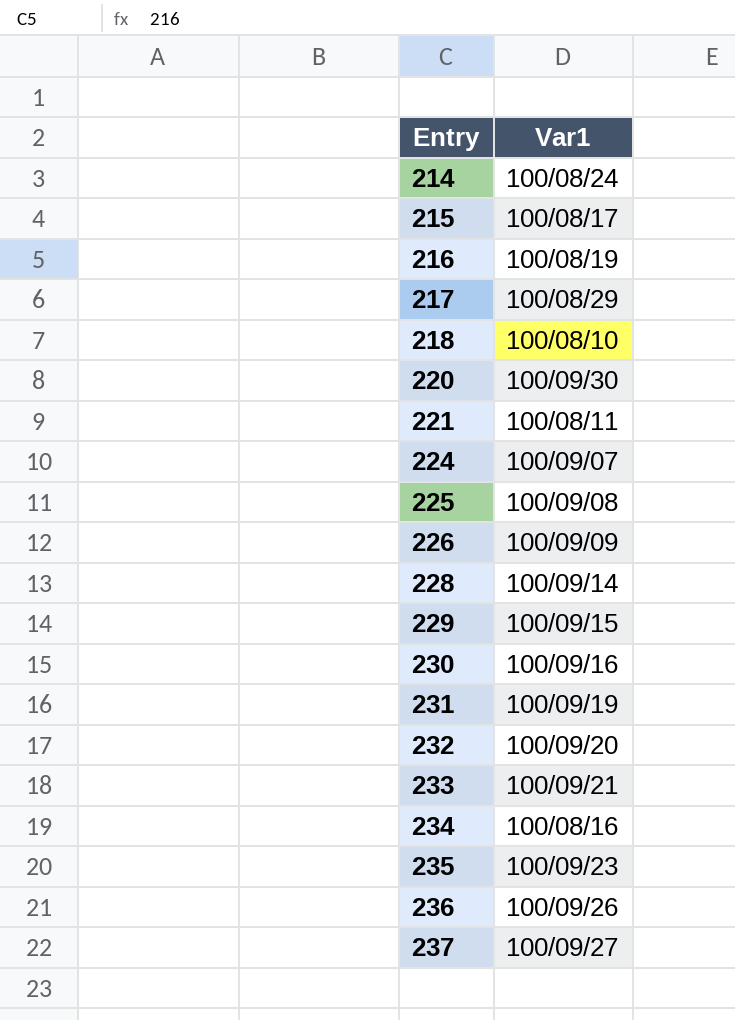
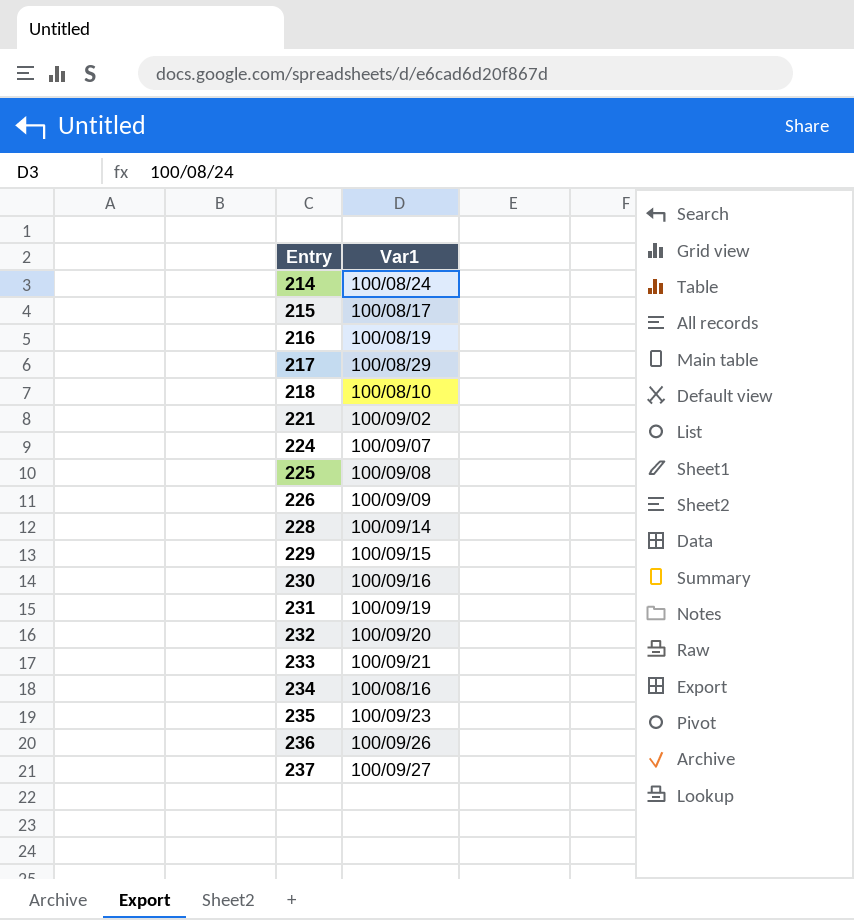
row 220: 100/09/30 -> none
221 | Var1: 100/08/11 -> 100/09/02

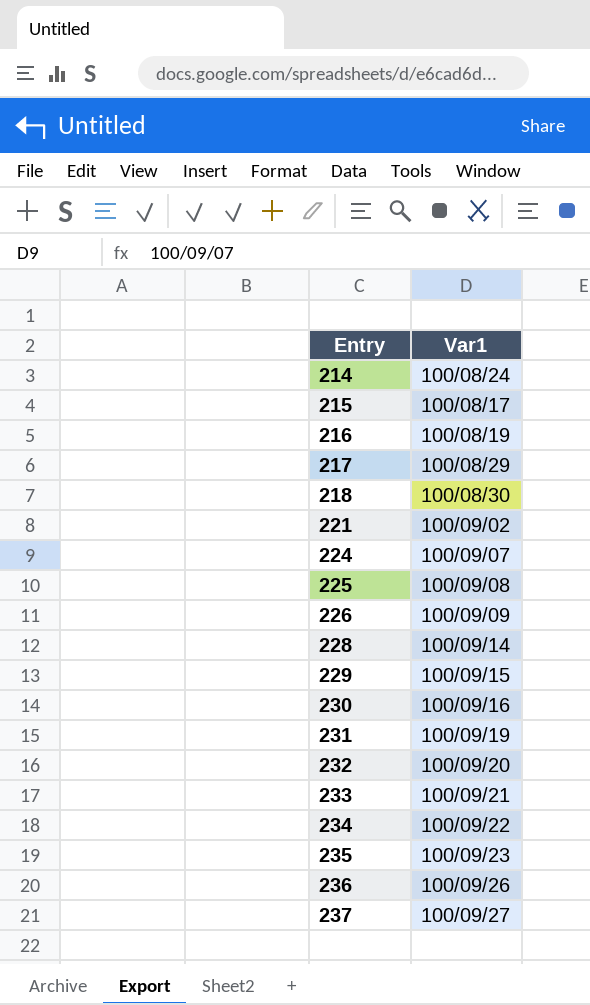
218 | Var1: 100/08/10 -> 100/08/30
234 | Var1: 100/08/16 -> 100/09/22

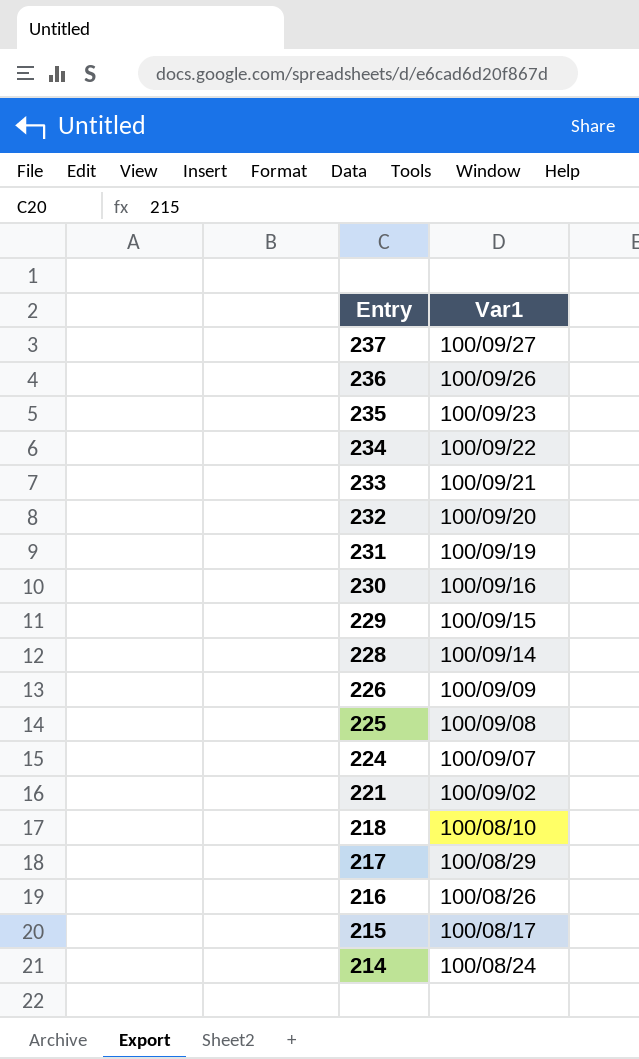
row order: Entry ascending -> Entry descending
218 | Var1: 100/08/30 -> 100/08/10
216 | Var1: 100/08/19 -> 100/08/26

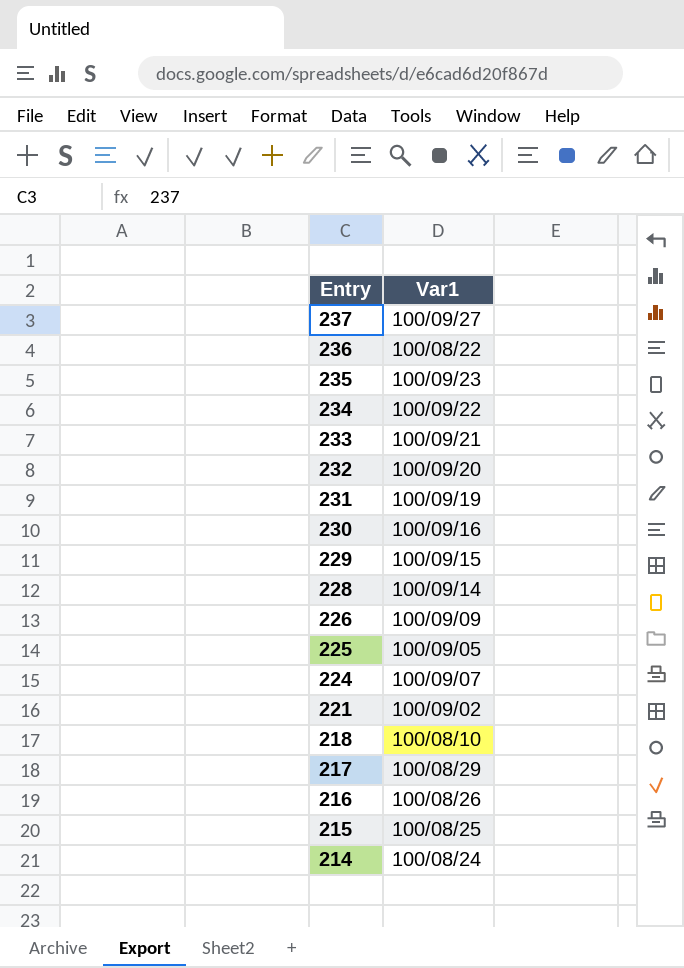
236 | Var1: 100/09/26 -> 100/08/22
225 | Var1: 100/09/08 -> 100/09/05
215 | Var1: 100/08/17 -> 100/08/25

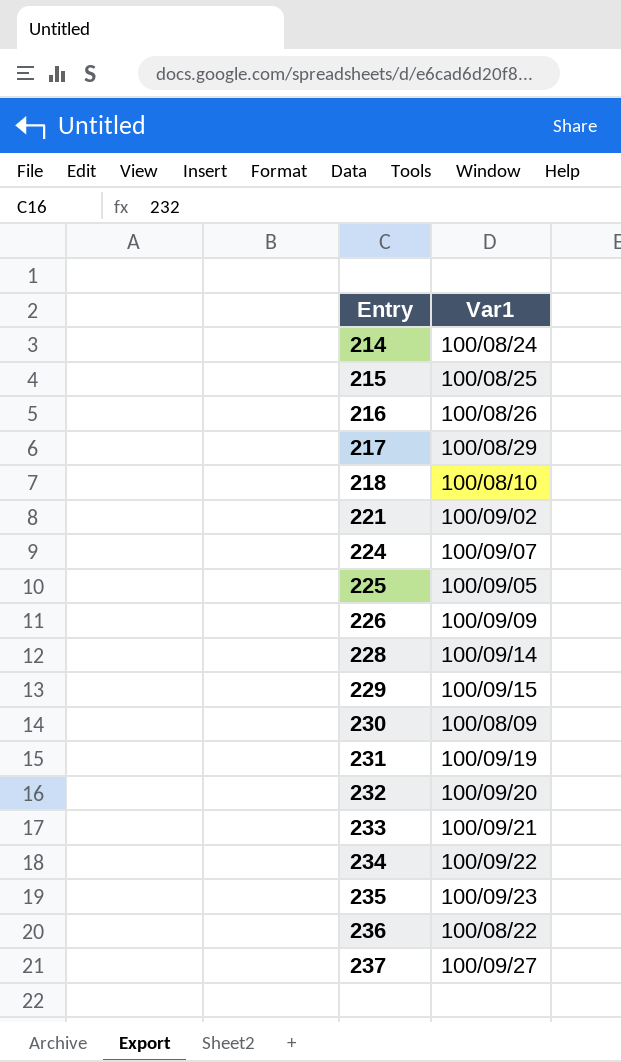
row order: Entry descending -> Entry ascending
230 | Var1: 100/09/16 -> 100/08/09

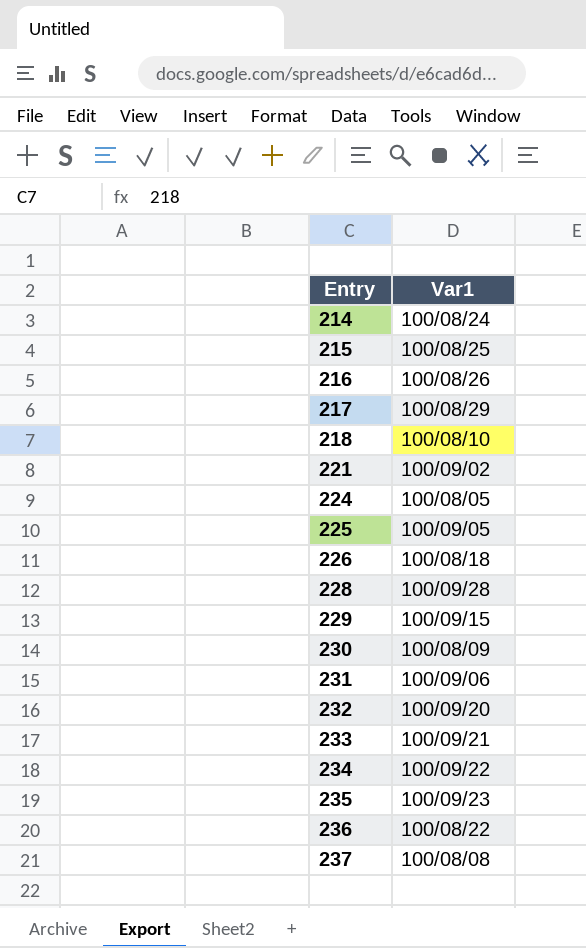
224 | Var1: 100/09/07 -> 100/08/05
226 | Var1: 100/09/09 -> 100/08/18
228 | Var1: 100/09/14 -> 100/09/28
231 | Var1: 100/09/19 -> 100/09/06
237 | Var1: 100/09/27 -> 100/08/08

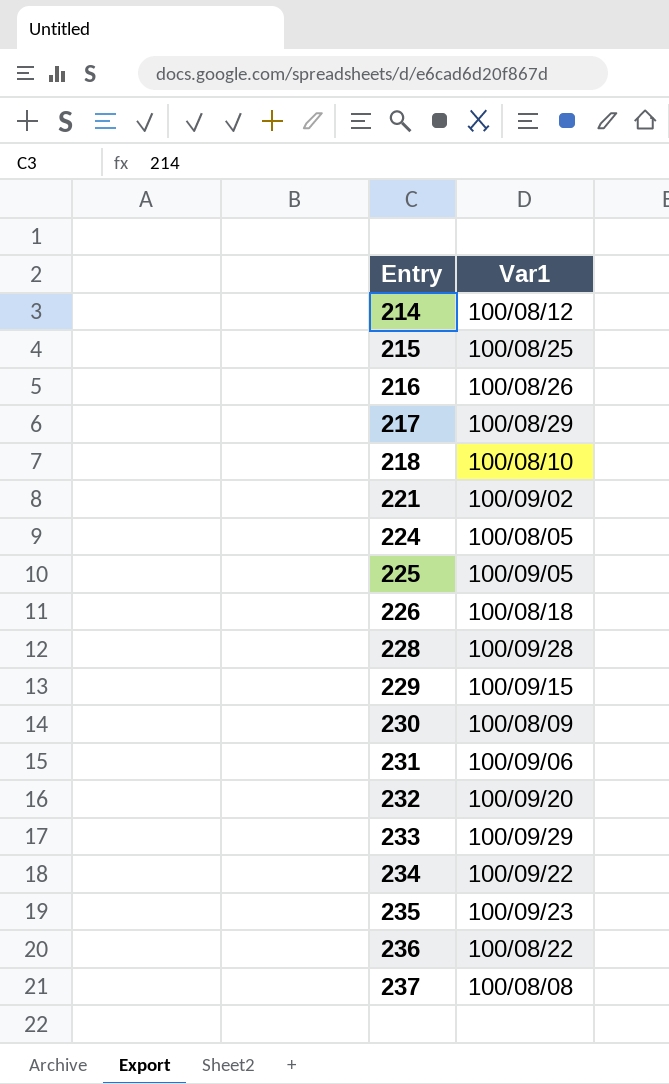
214 | Var1: 100/08/24 -> 100/08/12
233 | Var1: 100/09/21 -> 100/09/29

